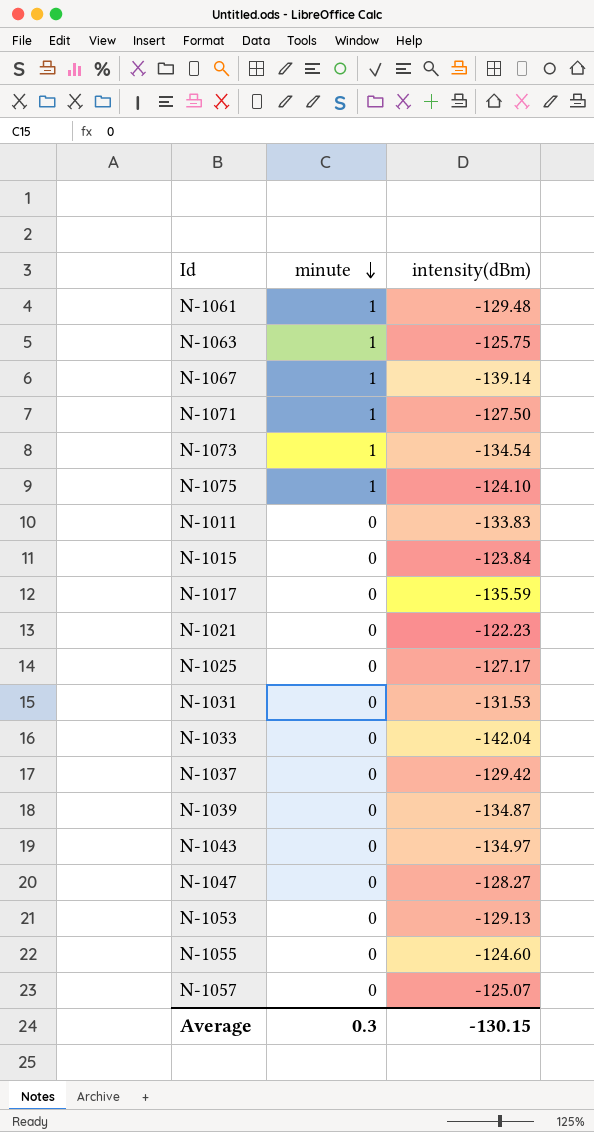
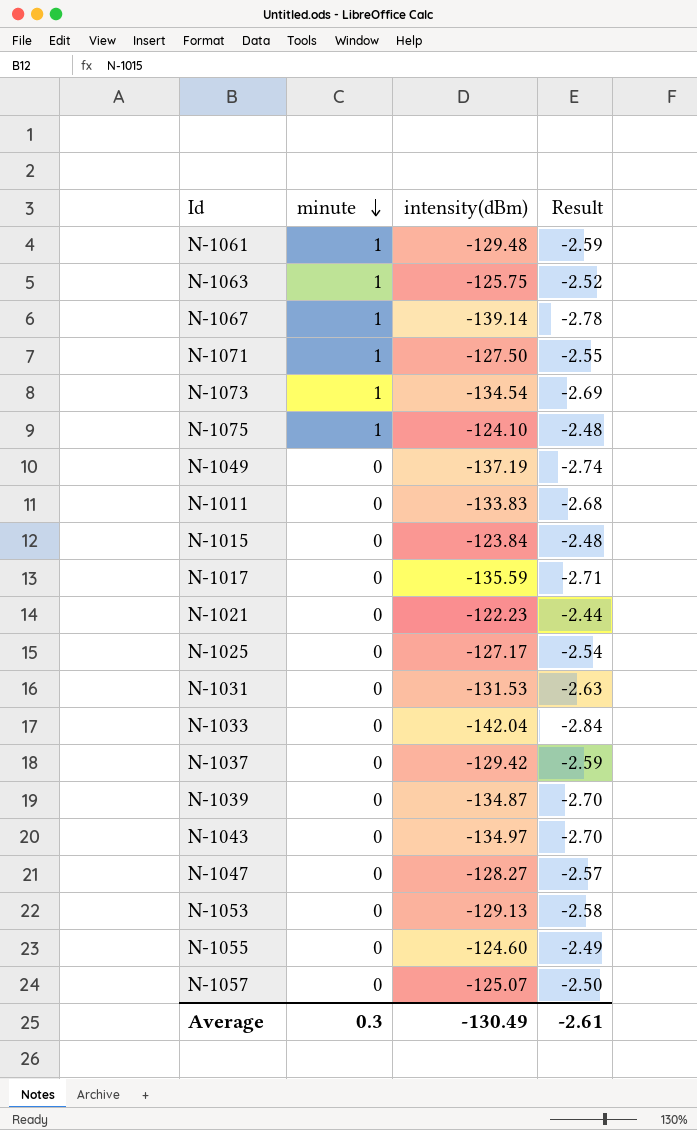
column Result | formula: none -> [intensity(dBm)] * 0.02
row N-1049: none -> 0 | -137.19 | -2.74
Average | intensity(dBm): -130.15 -> -130.49

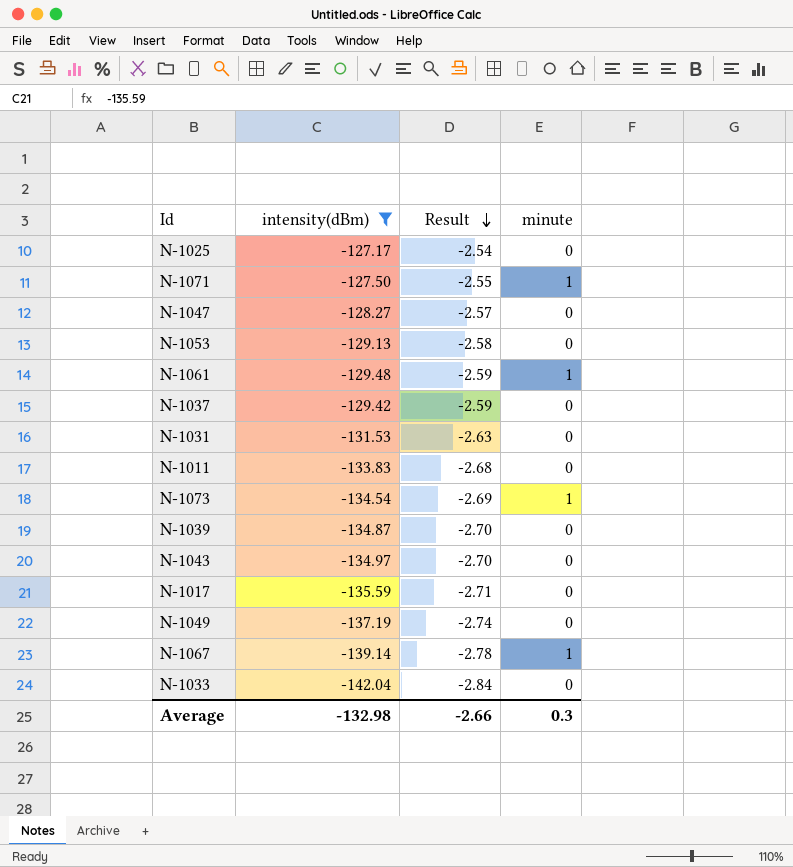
filter: none -> intensity(dBm) <= -127.17
row order: minute descending -> Result descending
column minute | position: 2 -> 4
Average | intensity(dBm): -130.49 -> -132.98
Average | Result: -2.61 -> -2.66

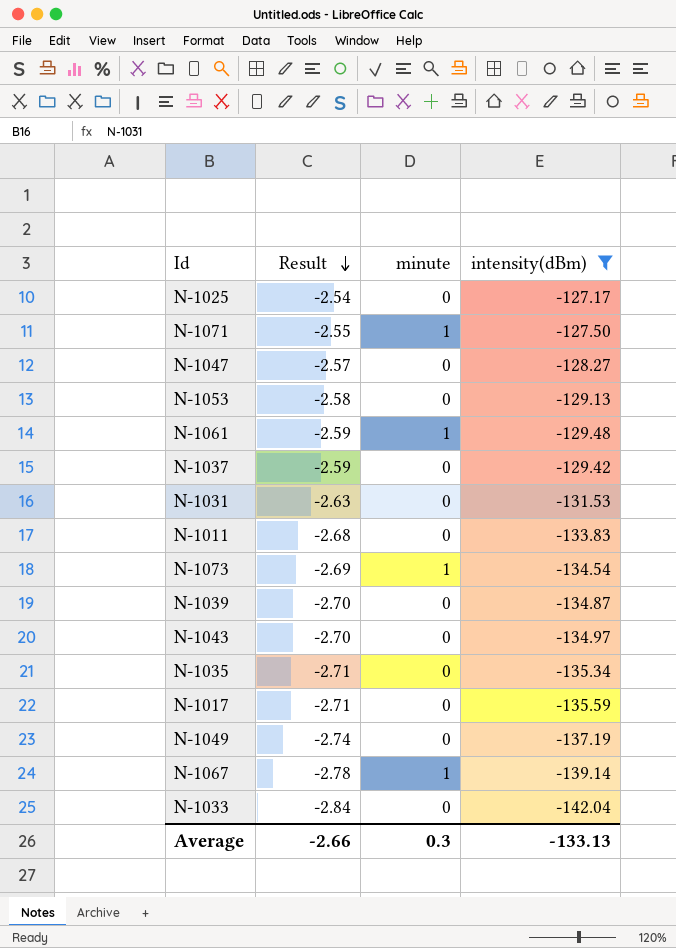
column intensity(dBm) | position: 2 -> 4
row N-1035: none -> -2.71 | 0 | -135.34
Average | intensity(dBm): -132.98 -> -133.13

